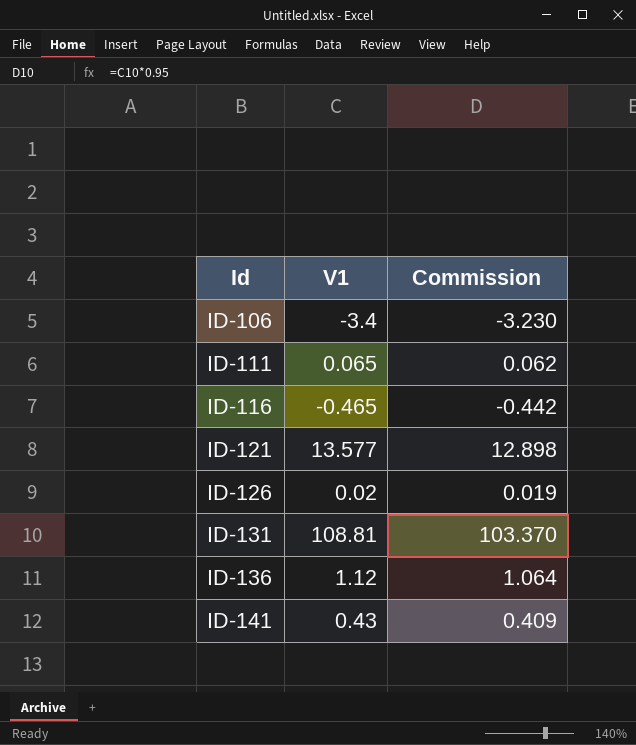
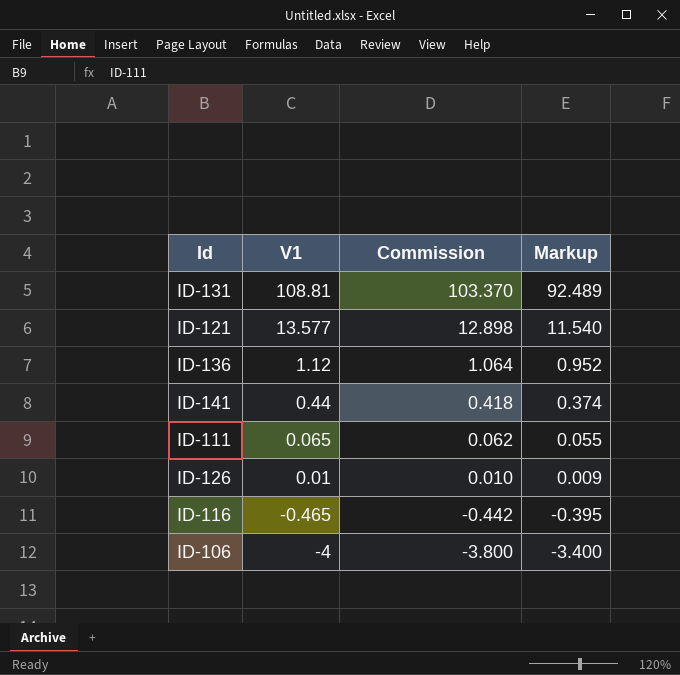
row order: Id ascending -> V1 descending
column Markup | formula: none -> [V1] * 0.85
ID-141 | V1: 0.43 -> 0.44
ID-141 | Commission: 0.409 -> 0.418
ID-126 | V1: 0.02 -> 0.01
ID-126 | Commission: 0.019 -> 0.010
ID-106 | V1: -3.4 -> -4
ID-106 | Commission: -3.230 -> -3.800

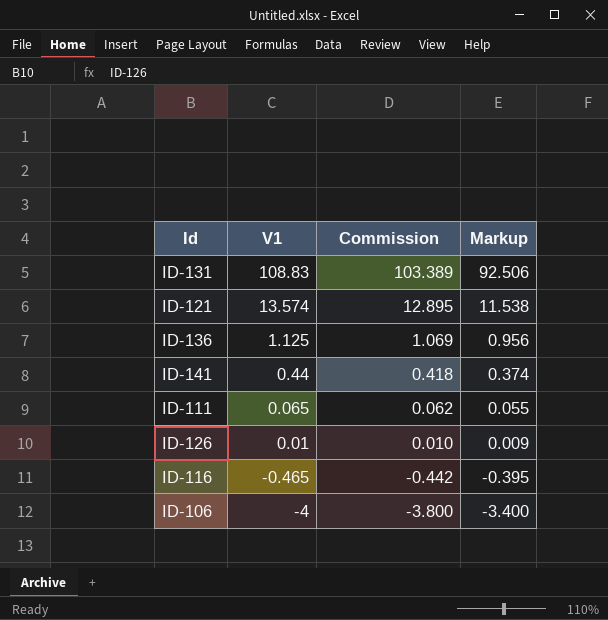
ID-131 | V1: 108.81 -> 108.83
ID-131 | Commission: 103.370 -> 103.389
ID-131 | Markup: 92.489 -> 92.506
ID-121 | V1: 13.577 -> 13.574
ID-121 | Commission: 12.898 -> 12.895
ID-121 | Markup: 11.540 -> 11.538
ID-136 | V1: 1.12 -> 1.125
ID-136 | Commission: 1.064 -> 1.069
ID-136 | Markup: 0.952 -> 0.956

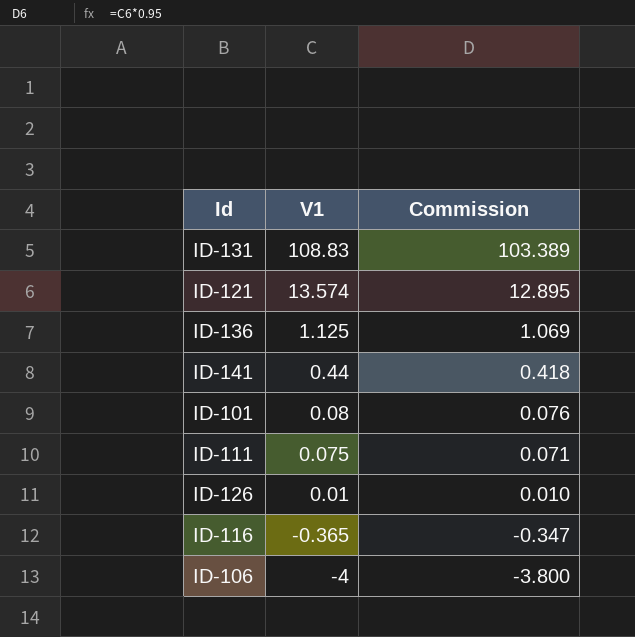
column Markup | formula: [V1] * 0.85 -> none
row ID-101: none -> 0.08 | 0.076
ID-111 | V1: 0.065 -> 0.075
ID-111 | Commission: 0.062 -> 0.071
ID-116 | V1: -0.465 -> -0.365
ID-116 | Commission: -0.442 -> -0.347

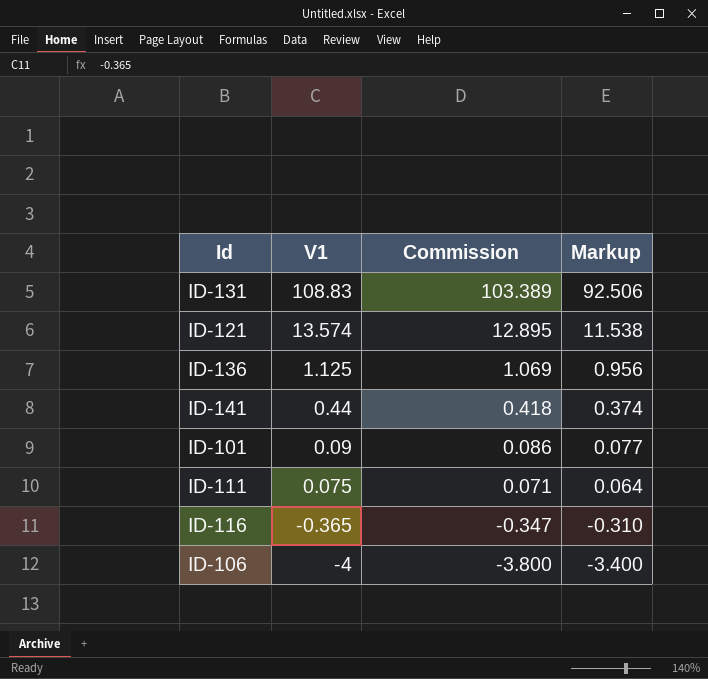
column Markup | formula: none -> [V1] * 0.85
row ID-126: 0.01 | 0.010 -> none
ID-101 | V1: 0.08 -> 0.09
ID-101 | Commission: 0.076 -> 0.086

